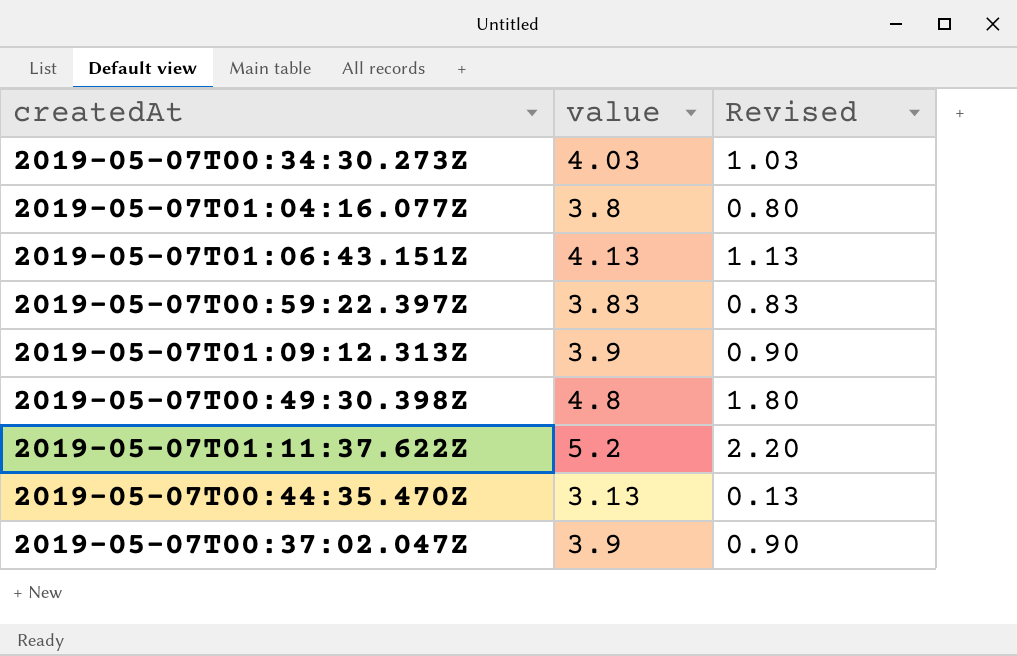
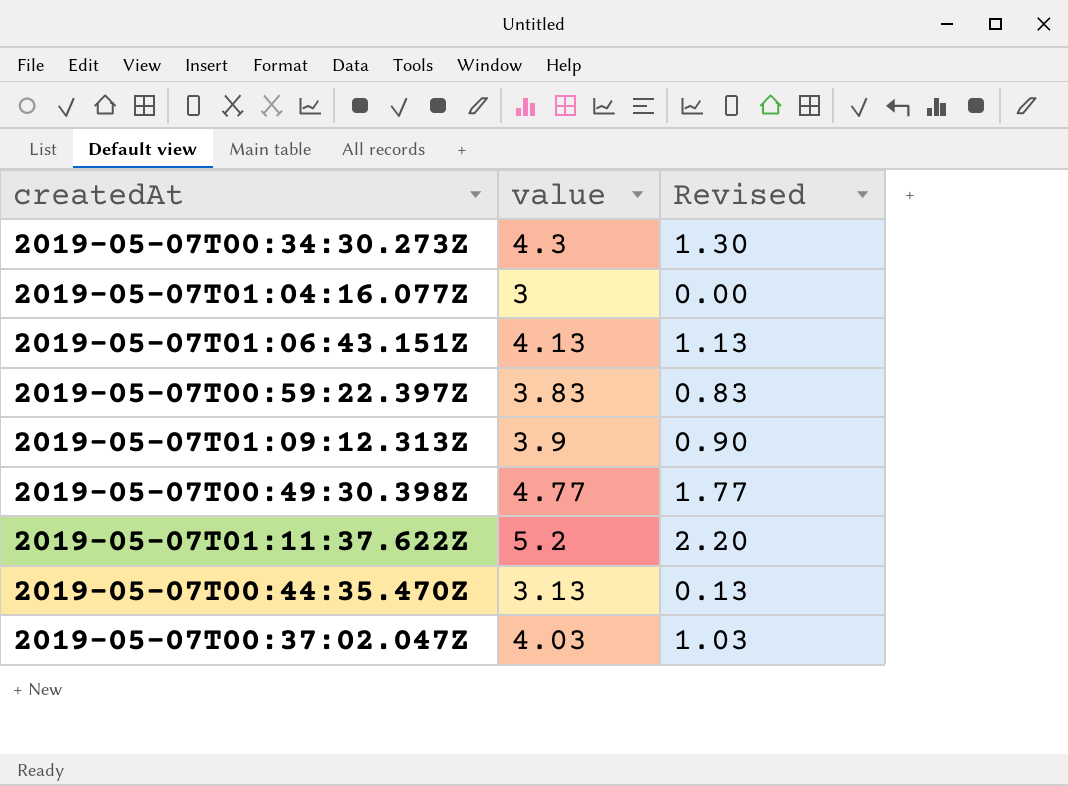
2019-05-07T00:34:30.273Z | value: 4.03 -> 4.3
2019-05-07T00:34:30.273Z | Revised: 1.03 -> 1.30
2019-05-07T01:04:16.077Z | value: 3.8 -> 3
2019-05-07T01:04:16.077Z | Revised: 0.80 -> 0.00
2019-05-07T00:49:30.398Z | value: 4.8 -> 4.77
2019-05-07T00:49:30.398Z | Revised: 1.80 -> 1.77
2019-05-07T00:37:02.047Z | value: 3.9 -> 4.03
2019-05-07T00:37:02.047Z | Revised: 0.90 -> 1.03

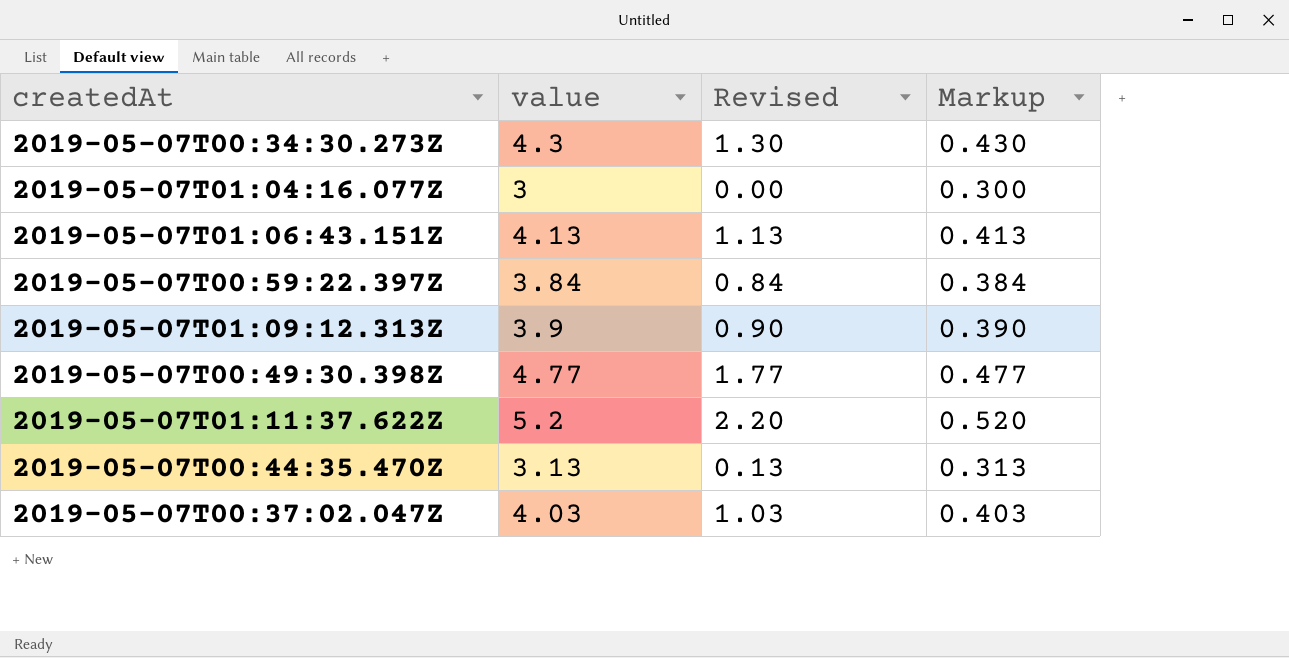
column Markup | formula: none -> [value] * 0.1
2019-05-07T00:59:22.397Z | value: 3.83 -> 3.84
2019-05-07T00:59:22.397Z | Revised: 0.83 -> 0.84

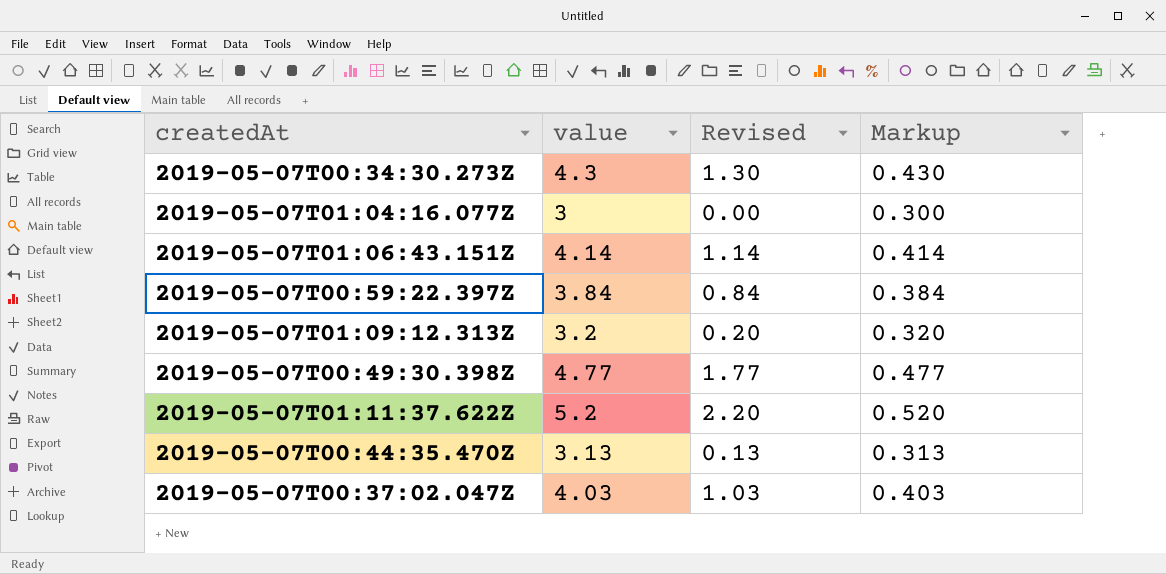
2019-05-07T01:06:43.151Z | value: 4.13 -> 4.14
2019-05-07T01:06:43.151Z | Revised: 1.13 -> 1.14
2019-05-07T01:06:43.151Z | Markup: 0.413 -> 0.414
2019-05-07T01:09:12.313Z | value: 3.9 -> 3.2
2019-05-07T01:09:12.313Z | Revised: 0.90 -> 0.20
2019-05-07T01:09:12.313Z | Markup: 0.390 -> 0.320

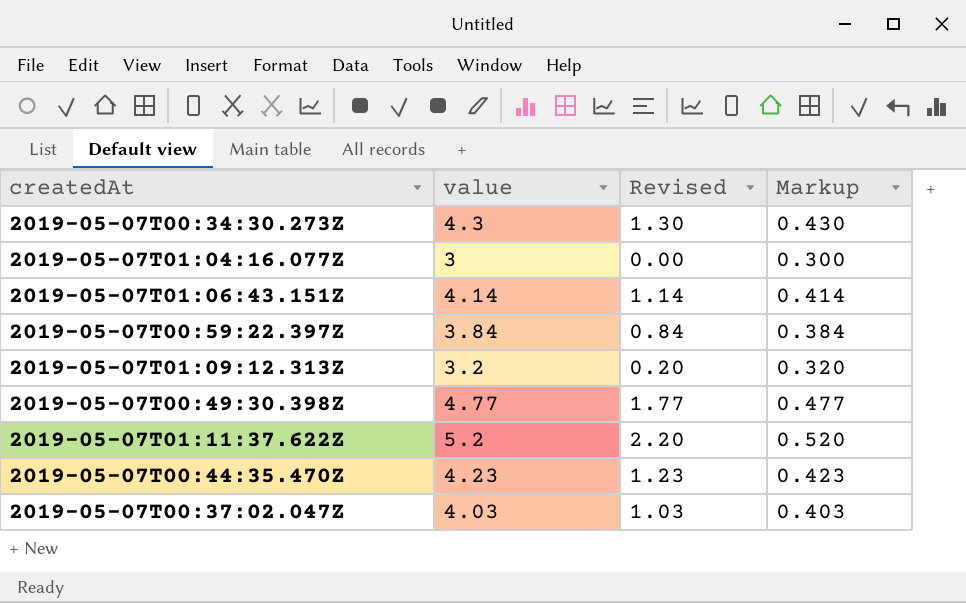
2019-05-07T00:44:35.470Z | value: 3.13 -> 4.23
2019-05-07T00:44:35.470Z | Revised: 0.13 -> 1.23
2019-05-07T00:44:35.470Z | Markup: 0.313 -> 0.423

